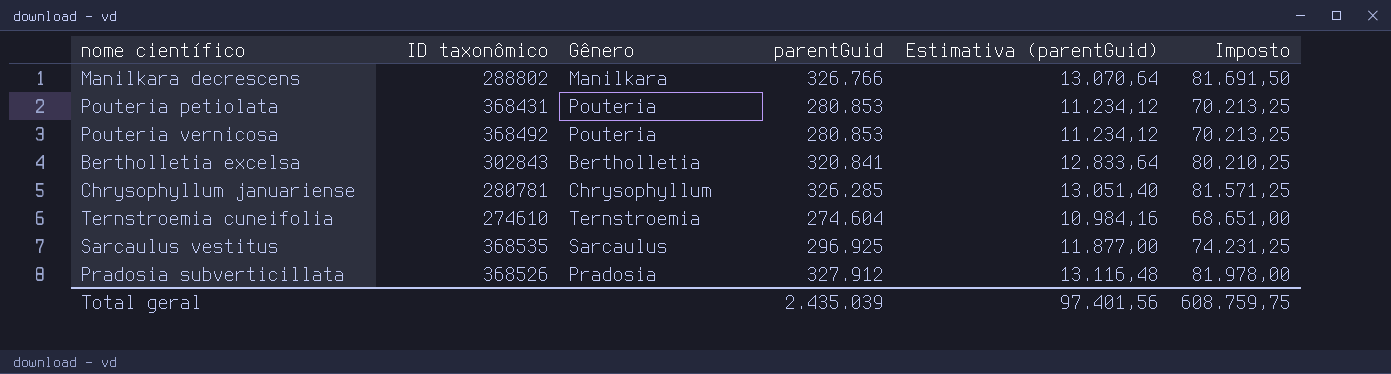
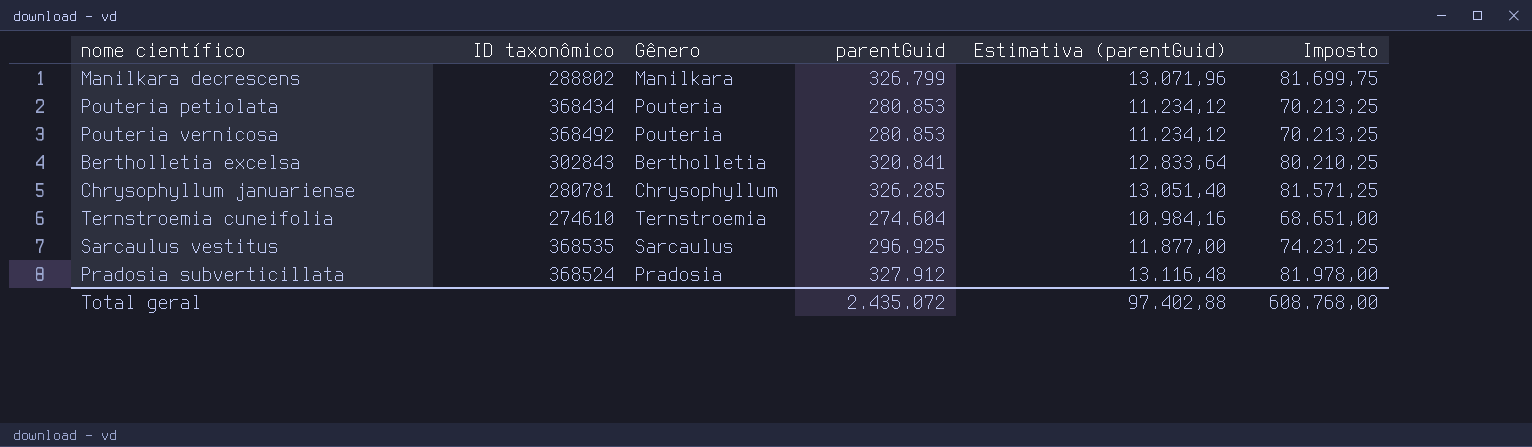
Manilkara decrescens | parentGuid: 326.766 -> 326.799
Manilkara decrescens | Estimativa (parentGuid): 13.070,64 -> 13.071,96
Manilkara decrescens | Imposto: 81.691,50 -> 81.699,75
Pouteria petiolata | ID taxonômico: 368431 -> 368434
Pradosia subverticillata | ID taxonômico: 368526 -> 368524
Total geral | parentGuid: 2.435.039 -> 2.435.072
Total geral | Estimativa (parentGuid): 97.401,56 -> 97.402,88
Total geral | Imposto: 608.759,75 -> 608.768,00

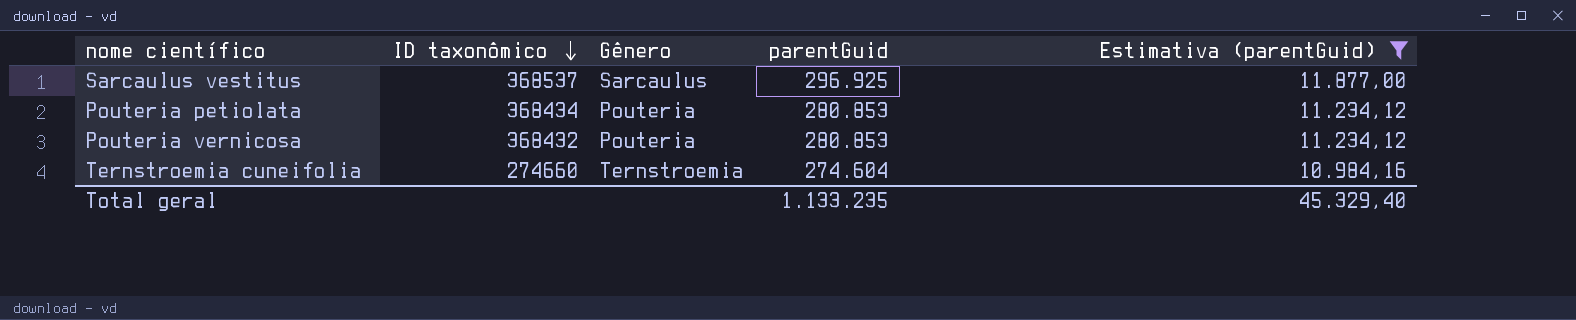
filter: none -> Estimativa (parentGuid) <= 11.877,00
row order: none -> ID taxonômico descending
column Imposto | formula: [parentGuid] * 0,25 -> none
Sarcaulus vestitus | ID taxonômico: 368535 -> 368537
Pouteria vernicosa | ID taxonômico: 368492 -> 368432
Ternstroemia cuneifolia | ID taxonômico: 274610 -> 274660
Total geral | parentGuid: 2.435.072 -> 1.133.235
Total geral | Estimativa (parentGuid): 97.402,88 -> 45.329,40

